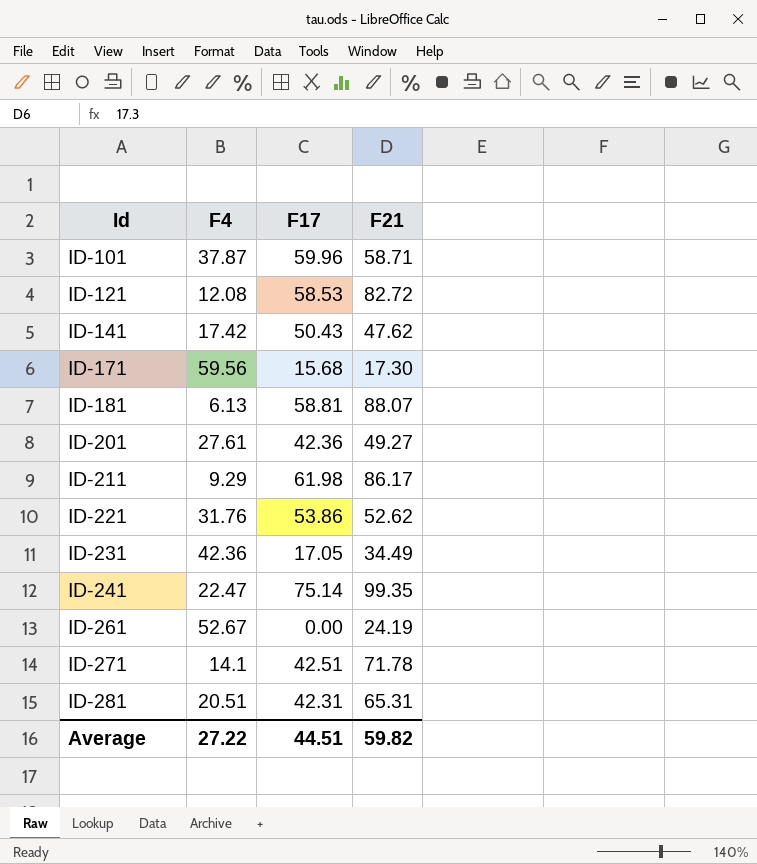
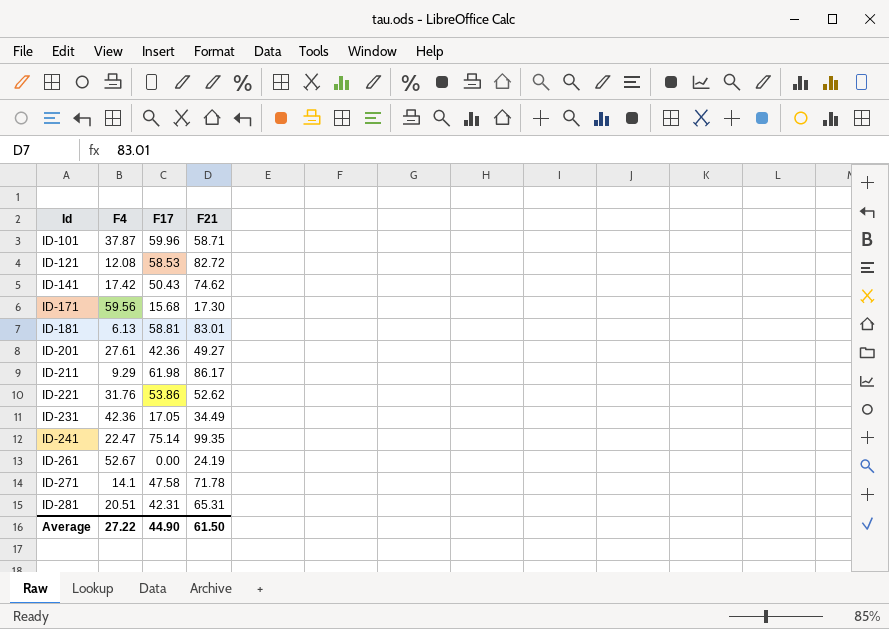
ID-141 | F21: 47.62 -> 74.62
ID-181 | F21: 88.07 -> 83.01
ID-271 | F17: 42.51 -> 47.58
Average | F17: 44.51 -> 44.90
Average | F21: 59.82 -> 61.50

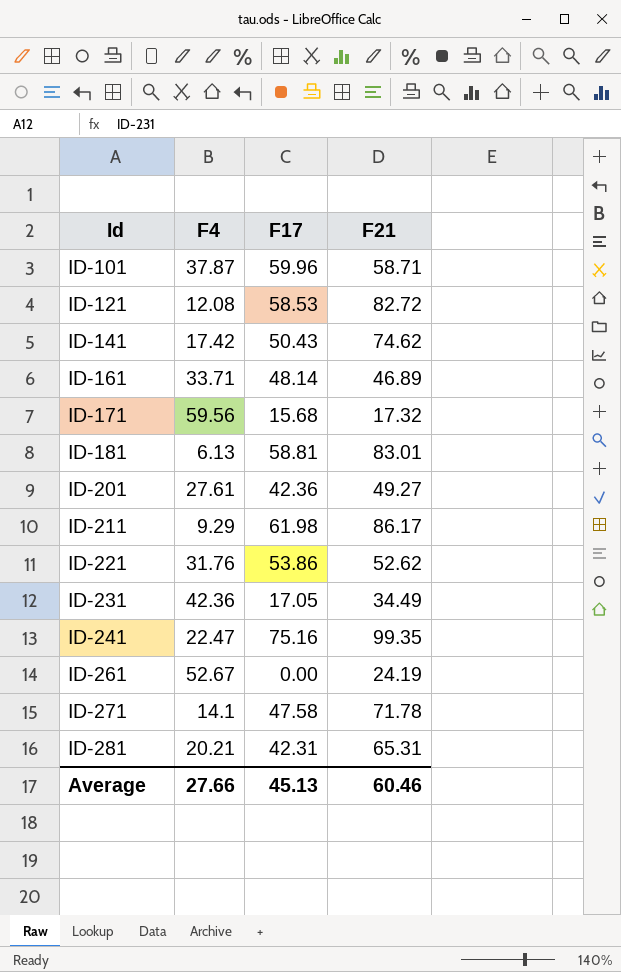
row ID-161: none -> 33.71 | 48.14 | 46.89
ID-171 | F21: 17.30 -> 17.32
ID-241 | F17: 75.14 -> 75.16
ID-281 | F4: 20.51 -> 20.21
Average | F4: 27.22 -> 27.66
Average | F17: 44.90 -> 45.13
Average | F21: 61.50 -> 60.46

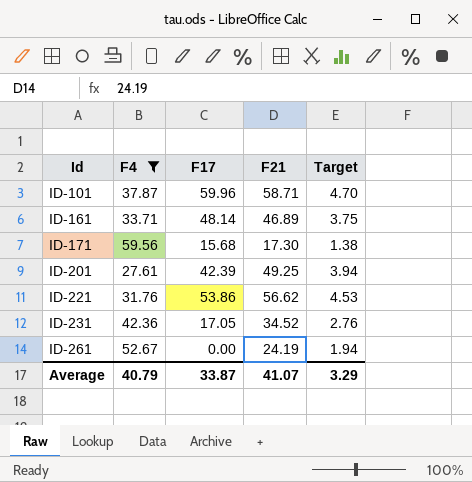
filter: none -> F4 >= 27.61
column Target | formula: none -> [F21] * 0.08
ID-171 | F21: 17.32 -> 17.30
ID-201 | F17: 42.36 -> 42.39
ID-201 | F21: 49.27 -> 49.25
ID-221 | F21: 52.62 -> 56.62
ID-231 | F21: 34.49 -> 34.52
Average | F4: 27.66 -> 40.79
Average | F17: 45.13 -> 33.87
Average | F21: 60.46 -> 41.07

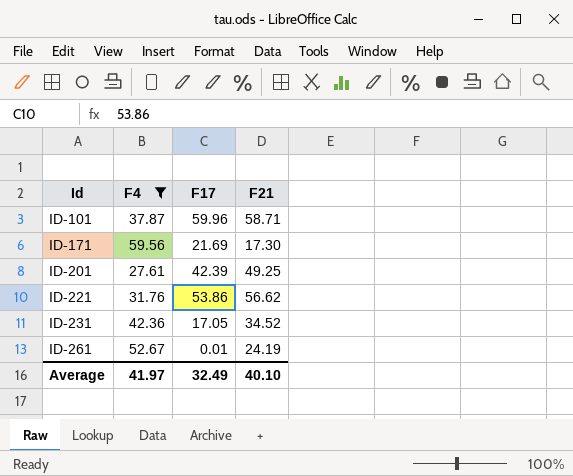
column Target | formula: [F21] * 0.08 -> none
row ID-161: 33.71 | 48.14 | 46.89 | 3.75 -> none
ID-171 | F17: 15.68 -> 21.69
ID-261 | F17: 0.00 -> 0.01
Average | F4: 40.79 -> 41.97
Average | F17: 33.87 -> 32.49
Average | F21: 41.07 -> 40.10

